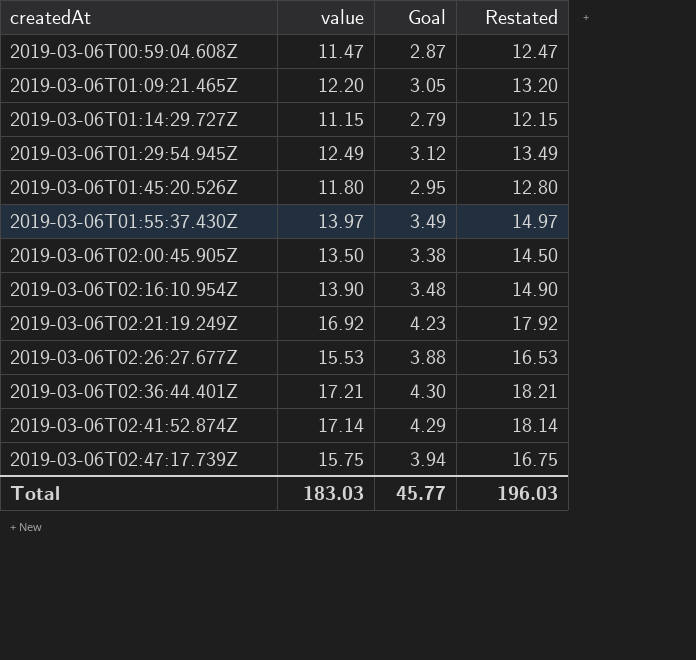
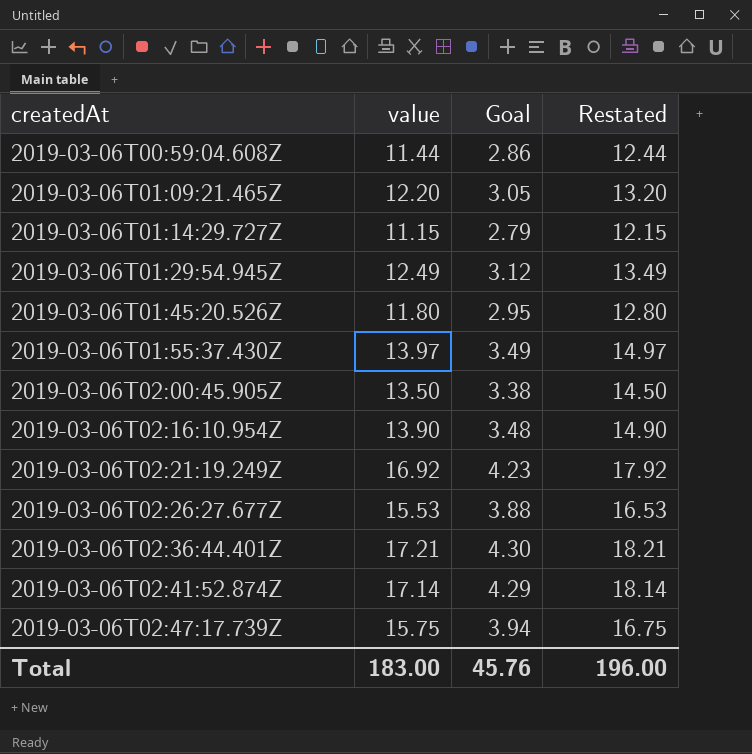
2019-03-06T00:59:04.608Z | value: 11.47 -> 11.44
2019-03-06T00:59:04.608Z | Goal: 2.87 -> 2.86
2019-03-06T00:59:04.608Z | Restated: 12.47 -> 12.44
Total | value: 183.03 -> 183.00
Total | Goal: 45.77 -> 45.76
Total | Restated: 196.03 -> 196.00

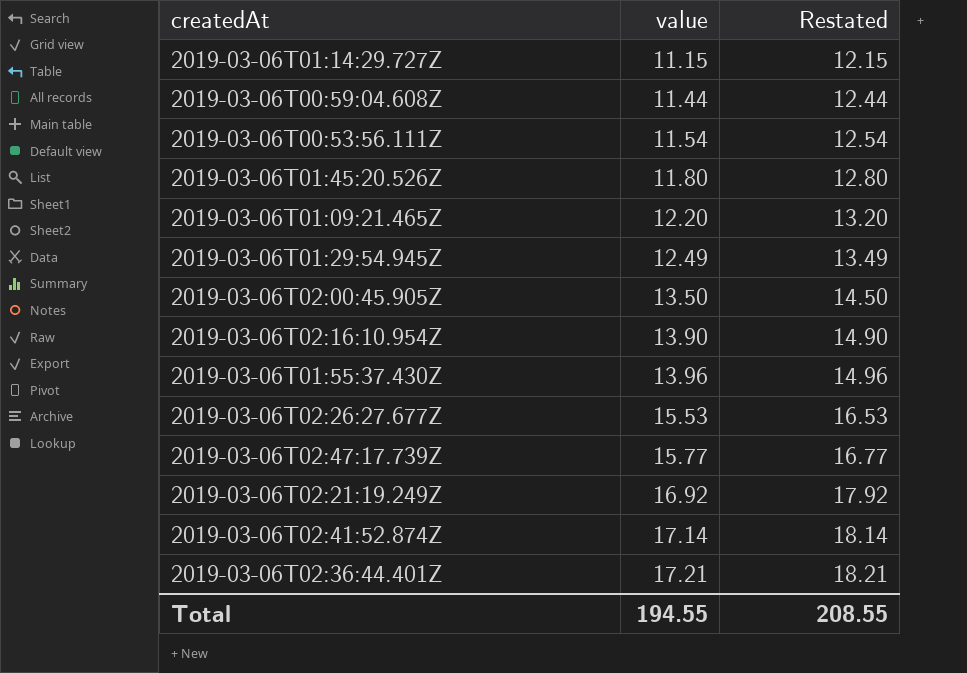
row order: createdAt ascending -> value ascending
column Goal | formula: [value] * 0.25 -> none
row 2019-03-06T00:53:56.111Z: none -> 11.54 | 12.54
2019-03-06T01:55:37.430Z | value: 13.97 -> 13.96
2019-03-06T01:55:37.430Z | Restated: 14.97 -> 14.96
2019-03-06T02:47:17.739Z | value: 15.75 -> 15.77
2019-03-06T02:47:17.739Z | Restated: 16.75 -> 16.77
Total | value: 183.00 -> 194.55
Total | Restated: 196.00 -> 208.55

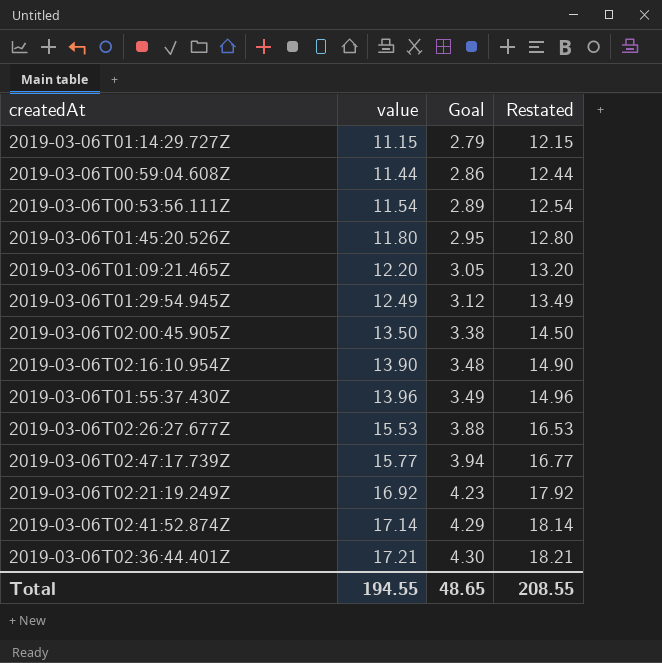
column Goal | formula: none -> [value] * 0.25

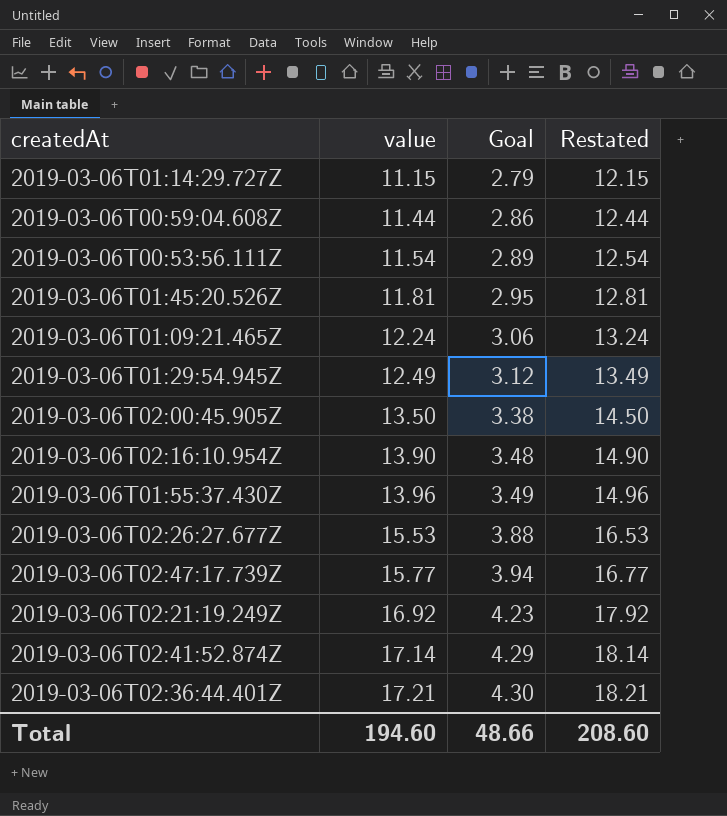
2019-03-06T01:45:20.526Z | value: 11.80 -> 11.81
2019-03-06T01:45:20.526Z | Restated: 12.80 -> 12.81
2019-03-06T01:09:21.465Z | value: 12.20 -> 12.24
2019-03-06T01:09:21.465Z | Goal: 3.05 -> 3.06
2019-03-06T01:09:21.465Z | Restated: 13.20 -> 13.24
Total | value: 194.55 -> 194.60
Total | Goal: 48.65 -> 48.66
Total | Restated: 208.55 -> 208.60

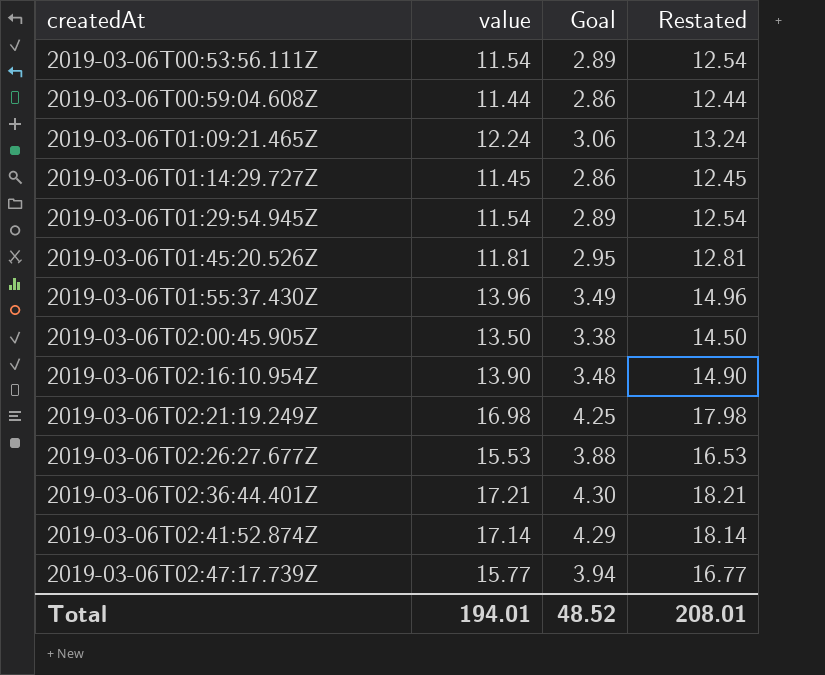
row order: value ascending -> createdAt ascending
2019-03-06T01:14:29.727Z | value: 11.15 -> 11.45
2019-03-06T01:14:29.727Z | Goal: 2.79 -> 2.86
2019-03-06T01:14:29.727Z | Restated: 12.15 -> 12.45
2019-03-06T01:29:54.945Z | value: 12.49 -> 11.54
2019-03-06T01:29:54.945Z | Goal: 3.12 -> 2.89
2019-03-06T01:29:54.945Z | Restated: 13.49 -> 12.54
2019-03-06T02:21:19.249Z | value: 16.92 -> 16.98
2019-03-06T02:21:19.249Z | Goal: 4.23 -> 4.25
2019-03-06T02:21:19.249Z | Restated: 17.92 -> 17.98
Total | value: 194.60 -> 194.01
Total | Goal: 48.66 -> 48.52
Total | Restated: 208.60 -> 208.01

